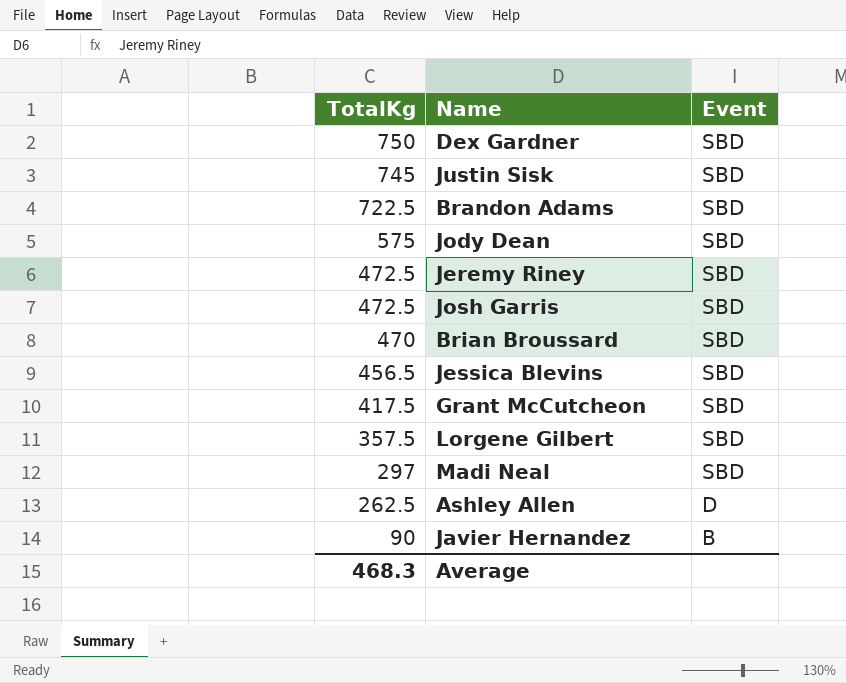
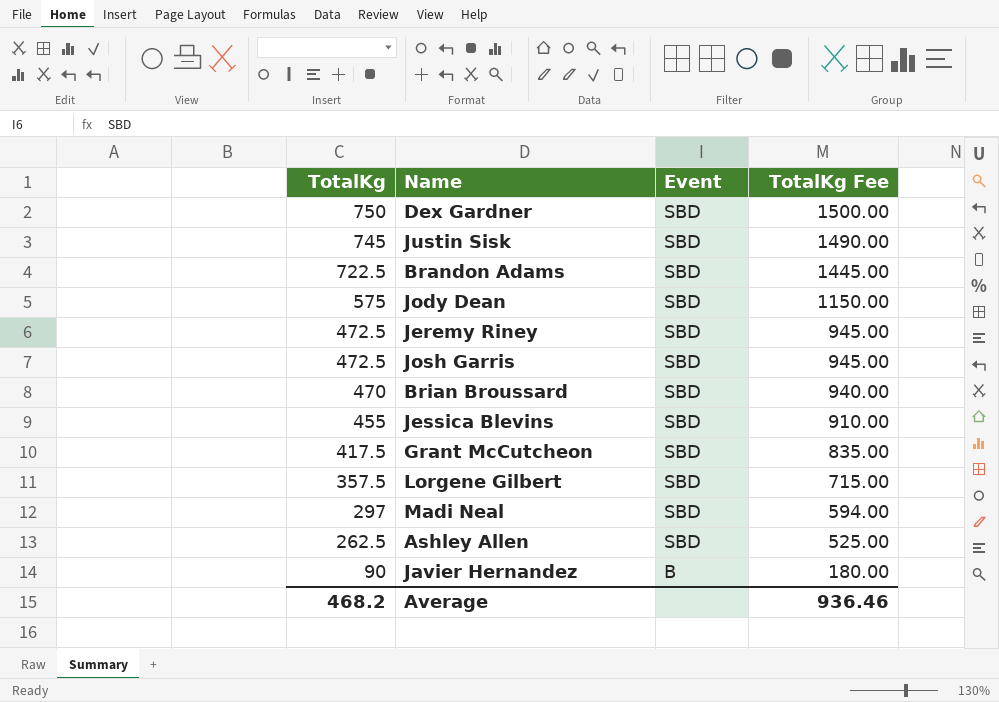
column TotalKg Fee | formula: none -> [TotalKg] * 2
Jessica Blevins | TotalKg: 456.5 -> 455
Ashley Allen | Event: D -> SBD
Average | TotalKg: 468.3 -> 468.2

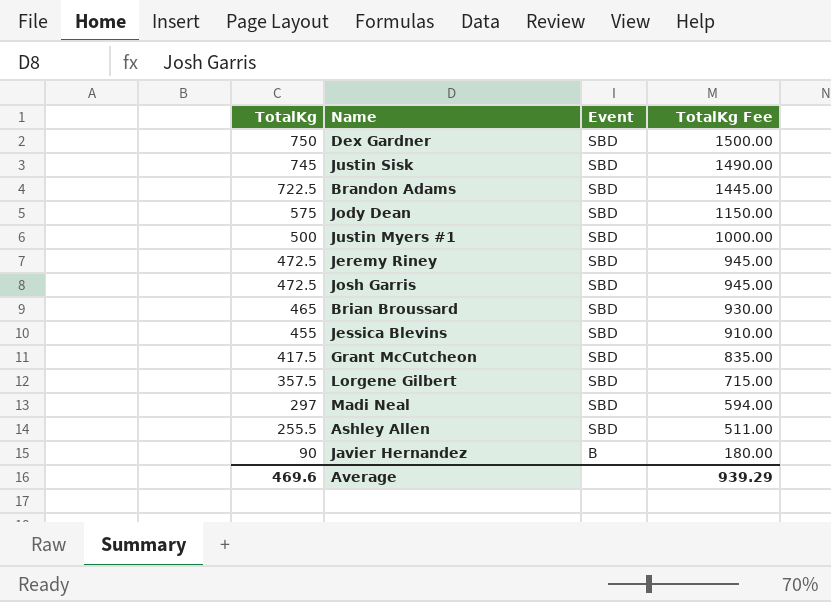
row Justin Myers #1: none -> 500 | SBD | 1000.00
Brian Broussard | TotalKg: 470 -> 465
Brian Broussard | TotalKg Fee: 940.00 -> 930.00
Ashley Allen | TotalKg: 262.5 -> 255.5
Ashley Allen | TotalKg Fee: 525.00 -> 511.00
Average | TotalKg: 468.2 -> 469.6
Average | TotalKg Fee: 936.46 -> 939.29

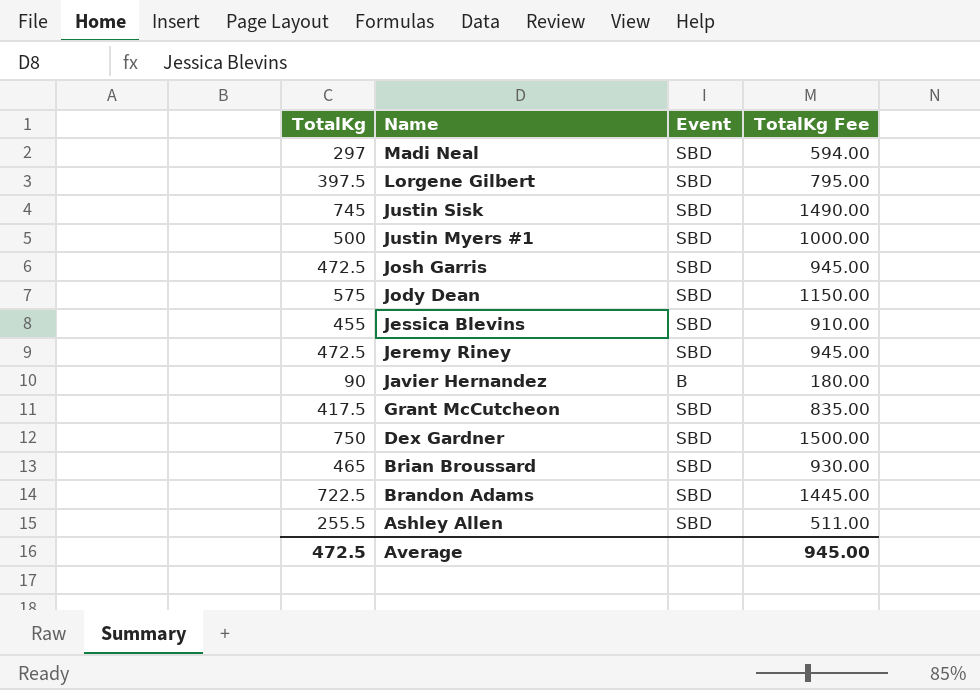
row order: TotalKg descending -> Name descending
Lorgene Gilbert | TotalKg: 357.5 -> 397.5
Lorgene Gilbert | TotalKg Fee: 715.00 -> 795.00
Average | TotalKg: 469.6 -> 472.5
Average | TotalKg Fee: 939.29 -> 945.00

